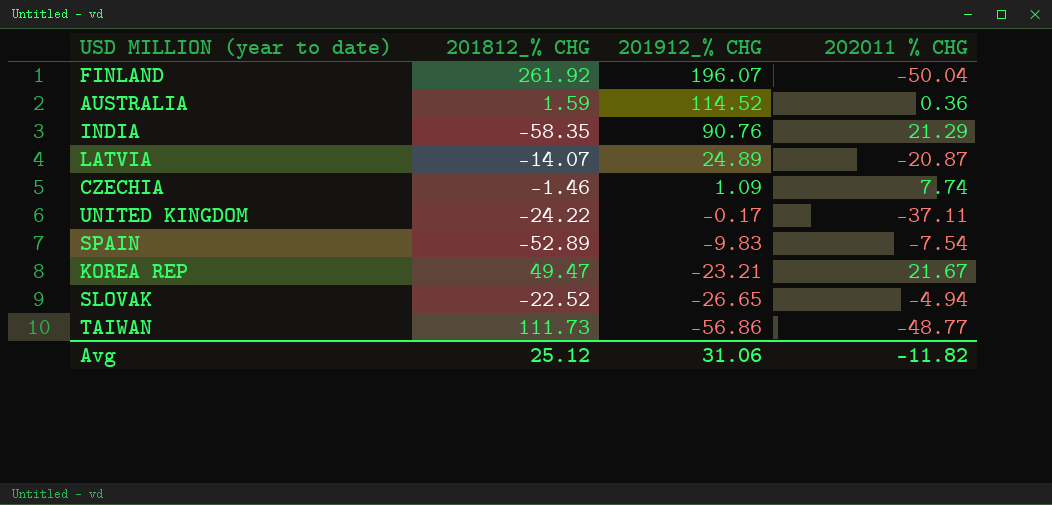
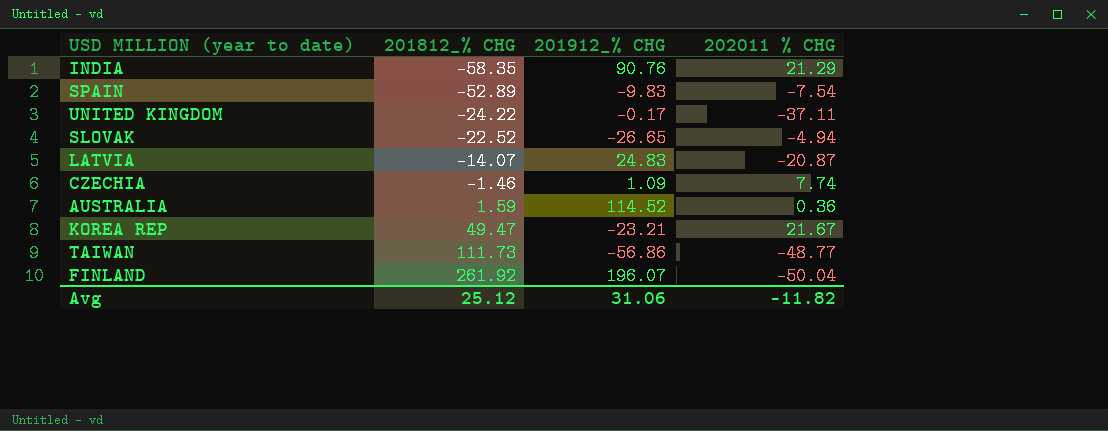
row order: 201912_% CHG descending -> 201812_% CHG ascending
LATVIA | 201912_% CHG: 24.89 -> 24.83

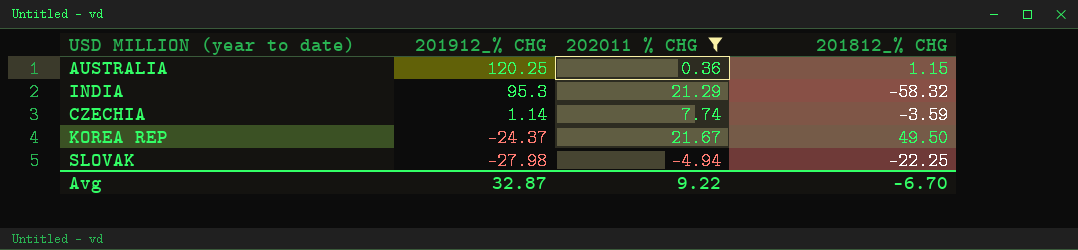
filter: none -> 202011 % CHG >= -4.94
row order: 201812_% CHG ascending -> 201912_% CHG descending
column 201812_% CHG | position: 2 -> 4
AUSTRALIA | 201912_% CHG: 114.52 -> 120.25
AUSTRALIA | 201812_% CHG: 1.59 -> 1.15
INDIA | 201912_% CHG: 90.76 -> 95.3
INDIA | 201812_% CHG: -58.35 -> -58.32
CZECHIA | 201912_% CHG: 1.09 -> 1.14
CZECHIA | 201812_% CHG: -1.46 -> -3.59
KOREA REP | 201912_% CHG: -23.21 -> -24.37
KOREA REP | 201812_% CHG: 49.47 -> 49.50
SLOVAK | 201912_% CHG: -26.65 -> -27.98
SLOVAK | 201812_% CHG: -22.52 -> -22.25
Avg | 201912_% CHG: 31.06 -> 32.87
Avg | 202011 % CHG: -11.82 -> 9.22
Avg | 201812_% CHG: 25.12 -> -6.70

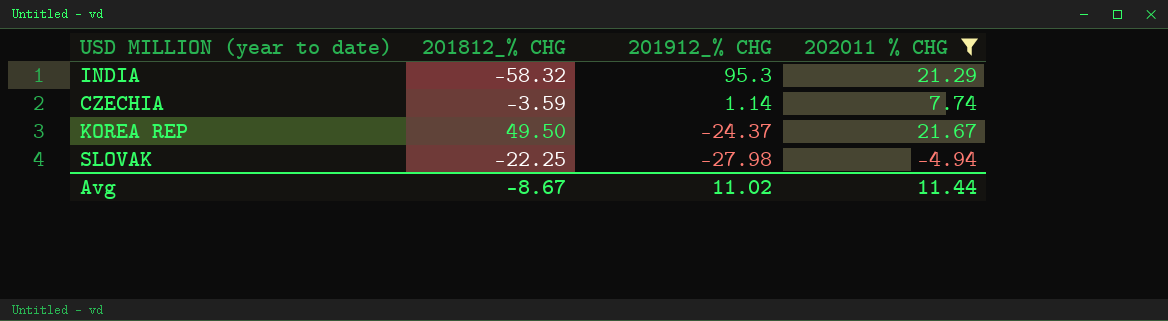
column 201812_% CHG | position: 4 -> 2
row AUSTRALIA: 120.25 | 0.36 | 1.15 -> none
Avg | 201812_% CHG: -6.70 -> -8.67
Avg | 201912_% CHG: 32.87 -> 11.02
Avg | 202011 % CHG: 9.22 -> 11.44

